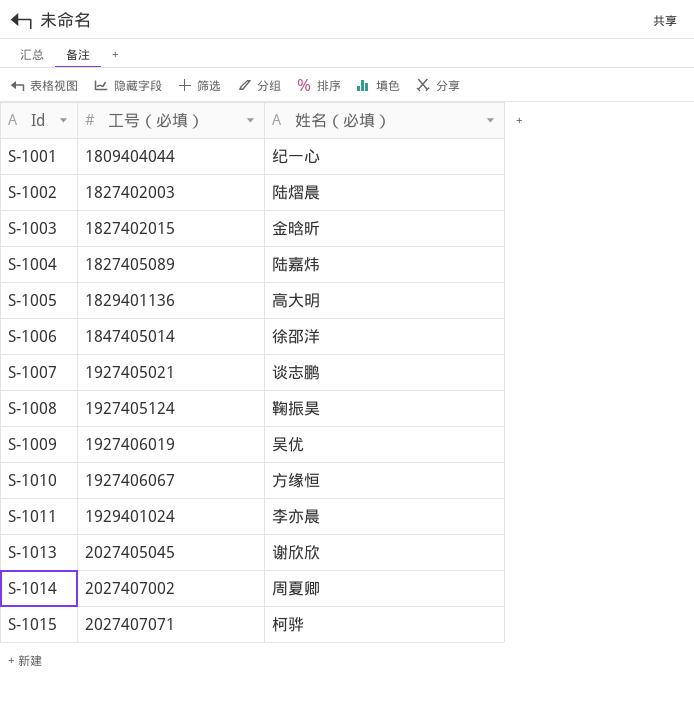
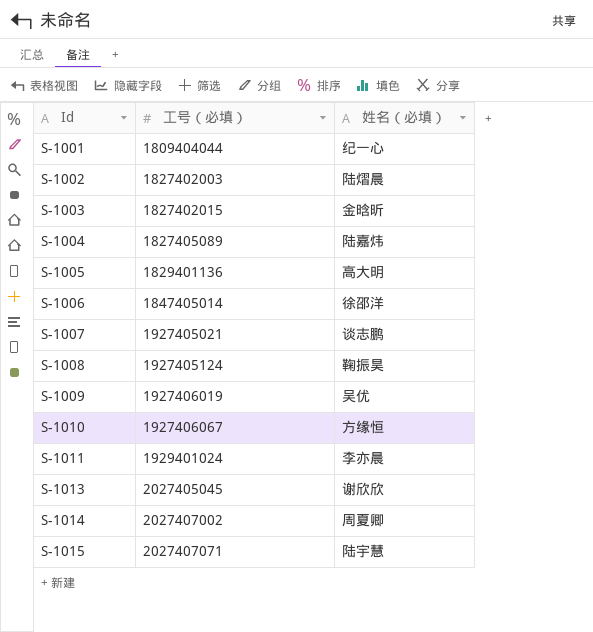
S-1015 | 姓名（必填）: 柯骅 -> 陆宇慧

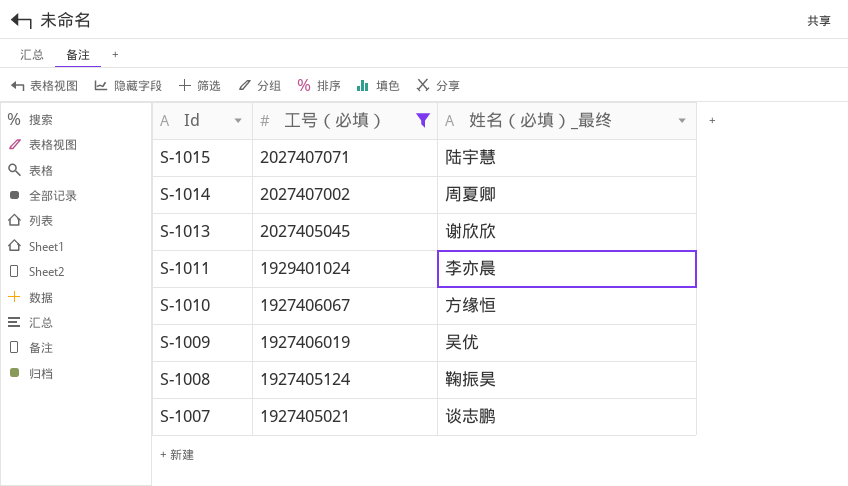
filter: none -> 工号（必填） >= 1927405021
row order: Id ascending -> Id descending
column name: 姓名（必填） -> 姓名（必填）_最终

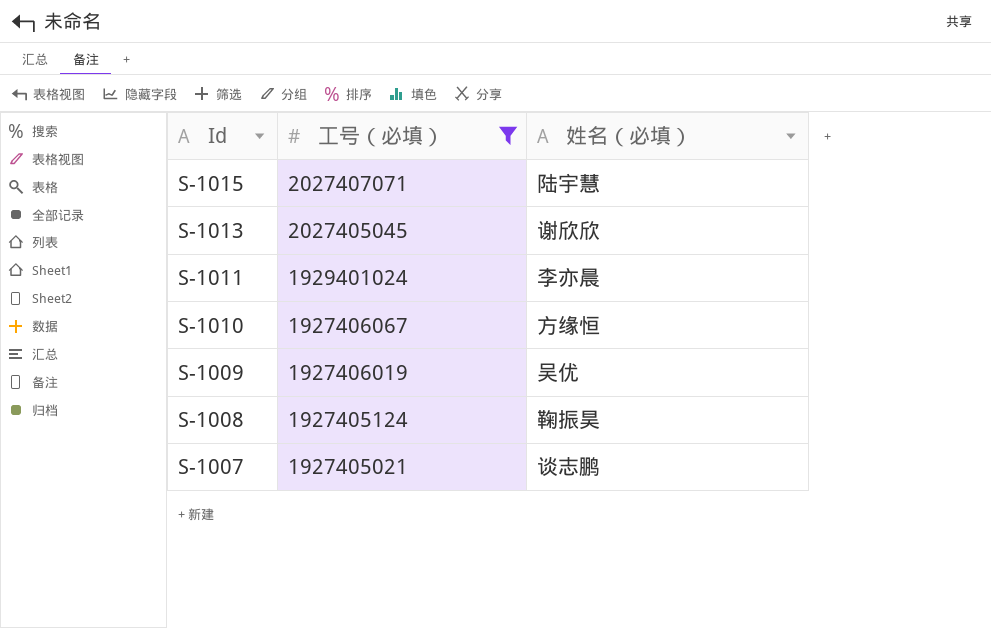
column name: 姓名（必填）_最终 -> 姓名（必填）
row S-1014: 2027407002 | 周夏卿 -> none

